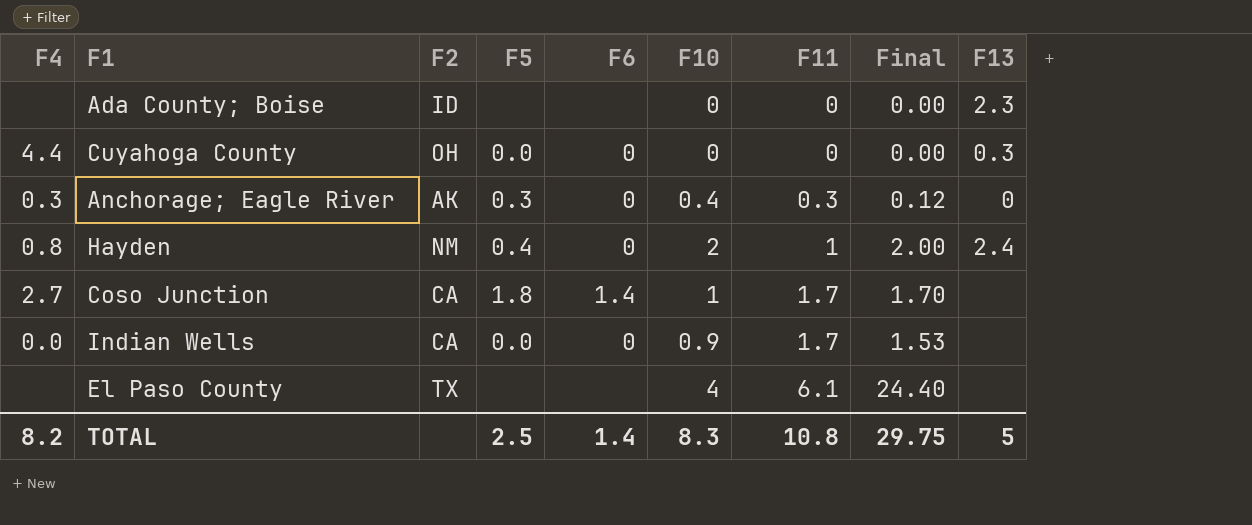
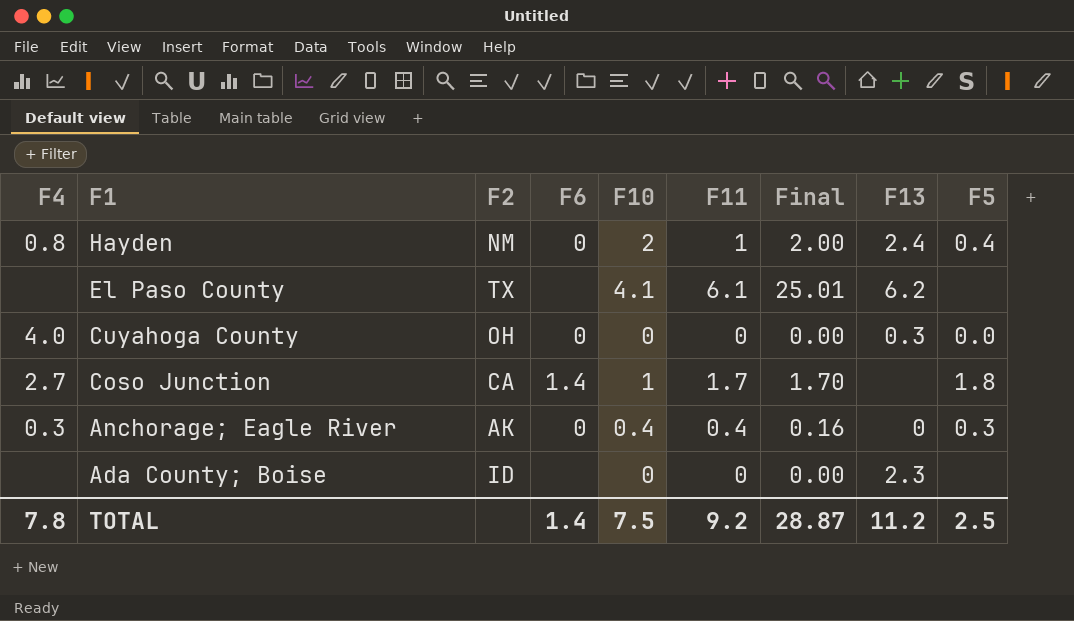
row order: F11 ascending -> F1 descending
column F5 | position: 4 -> 9
row Indian Wells: 0.0 | CA | 0.0 | 0 | 0.9 | 1.7 | 1.53 | none -> none
El Paso County | F10: 4 -> 4.1
El Paso County | Final: 24.40 -> 25.01
El Paso County | F13: none -> 6.2
Cuyahoga County | F4: 4.4 -> 4.0
Anchorage; Eagle River | F11: 0.3 -> 0.4
Anchorage; Eagle River | Final: 0.12 -> 0.16
TOTAL | F4: 8.2 -> 7.8
TOTAL | F10: 8.3 -> 7.5
TOTAL | F11: 10.8 -> 9.2
TOTAL | Final: 29.75 -> 28.87
TOTAL | F13: 5 -> 11.2

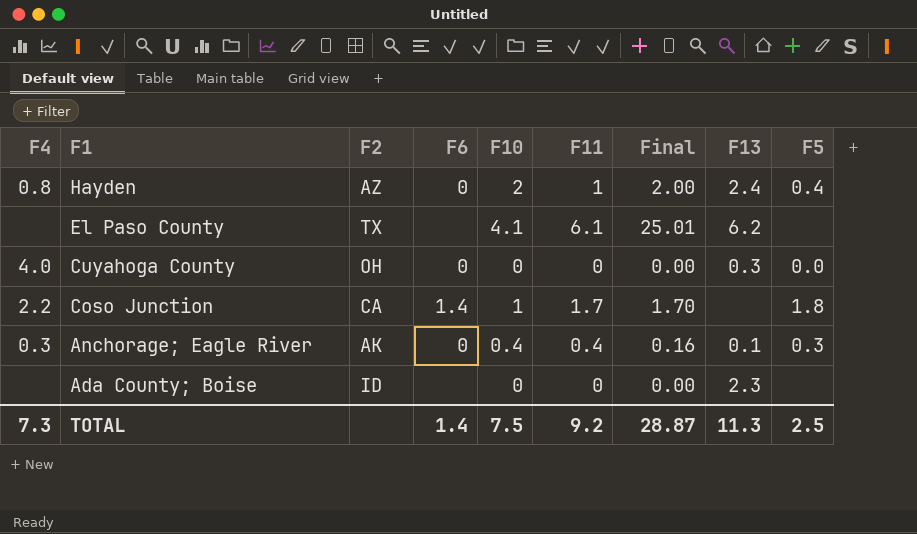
Hayden | F2: NM -> AZ
Coso Junction | F4: 2.7 -> 2.2
Anchorage; Eagle River | F13: 0 -> 0.1
TOTAL | F4: 7.8 -> 7.3
TOTAL | F13: 11.2 -> 11.3

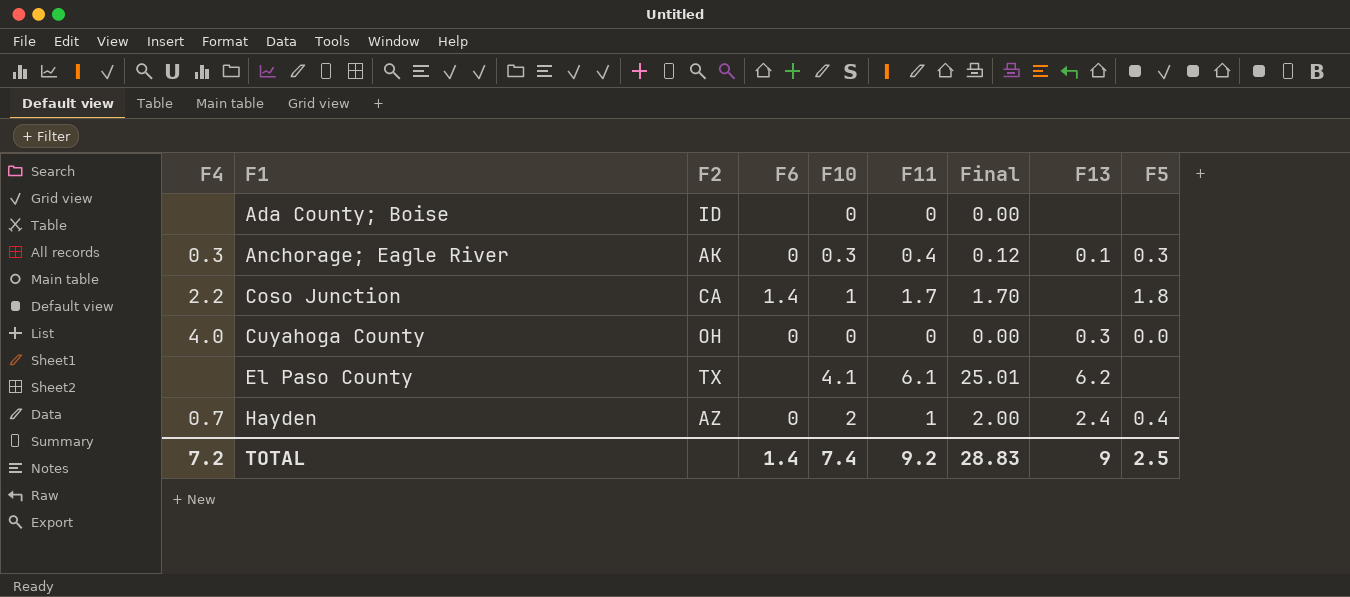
row order: F1 descending -> F1 ascending
Ada County; Boise | F13: 2.3 -> none
Anchorage; Eagle River | F10: 0.4 -> 0.3
Anchorage; Eagle River | Final: 0.16 -> 0.12
Hayden | F4: 0.8 -> 0.7
TOTAL | F4: 7.3 -> 7.2
TOTAL | F10: 7.5 -> 7.4
TOTAL | Final: 28.87 -> 28.83
TOTAL | F13: 11.3 -> 9

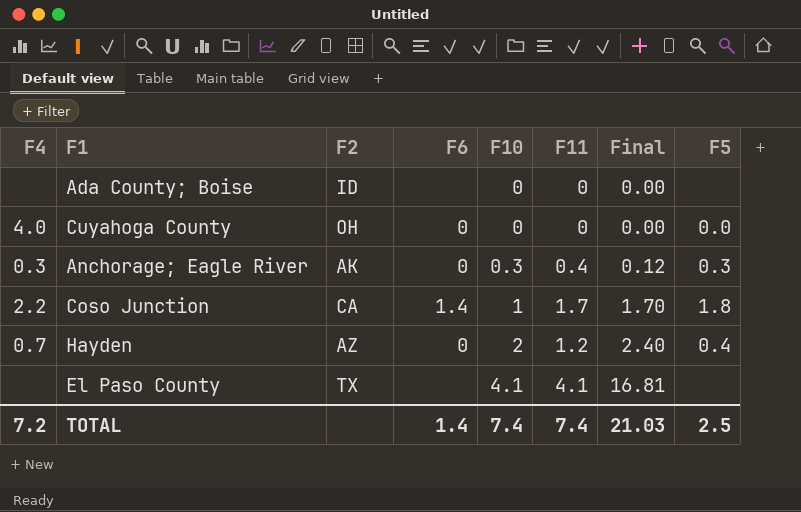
row order: F1 ascending -> F10 ascending
column F13 | position: 8 -> none
Hayden | F11: 1 -> 1.2
Hayden | Final: 2.00 -> 2.40
El Paso County | F11: 6.1 -> 4.1
El Paso County | Final: 25.01 -> 16.81
TOTAL | F11: 9.2 -> 7.4
TOTAL | Final: 28.83 -> 21.03

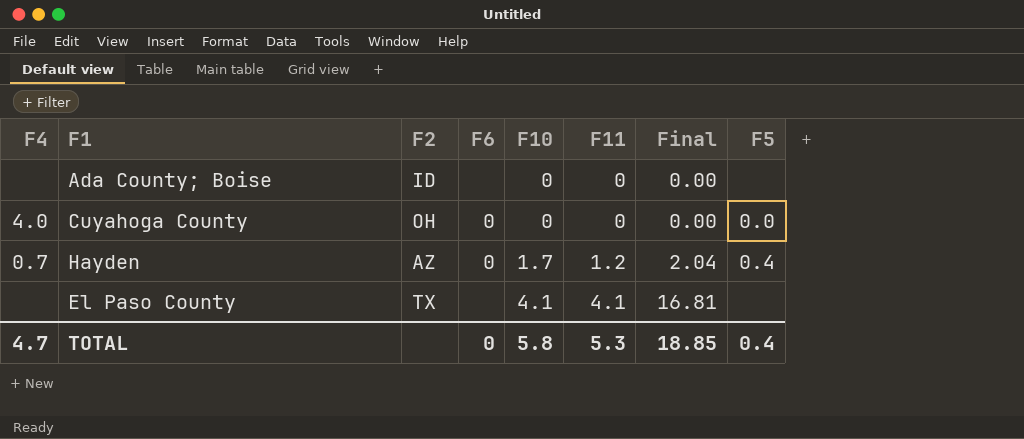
row Anchorage; Eagle River: 0.3 | AK | 0 | 0.3 | 0.4 | 0.12 | 0.3 -> none
row Coso Junction: 2.2 | CA | 1.4 | 1 | 1.7 | 1.70 | 1.8 -> none
Hayden | F10: 2 -> 1.7
Hayden | Final: 2.40 -> 2.04
TOTAL | F4: 7.2 -> 4.7
TOTAL | F6: 1.4 -> 0
TOTAL | F10: 7.4 -> 5.8
TOTAL | F11: 7.4 -> 5.3
TOTAL | Final: 21.03 -> 18.85
TOTAL | F5: 2.5 -> 0.4

